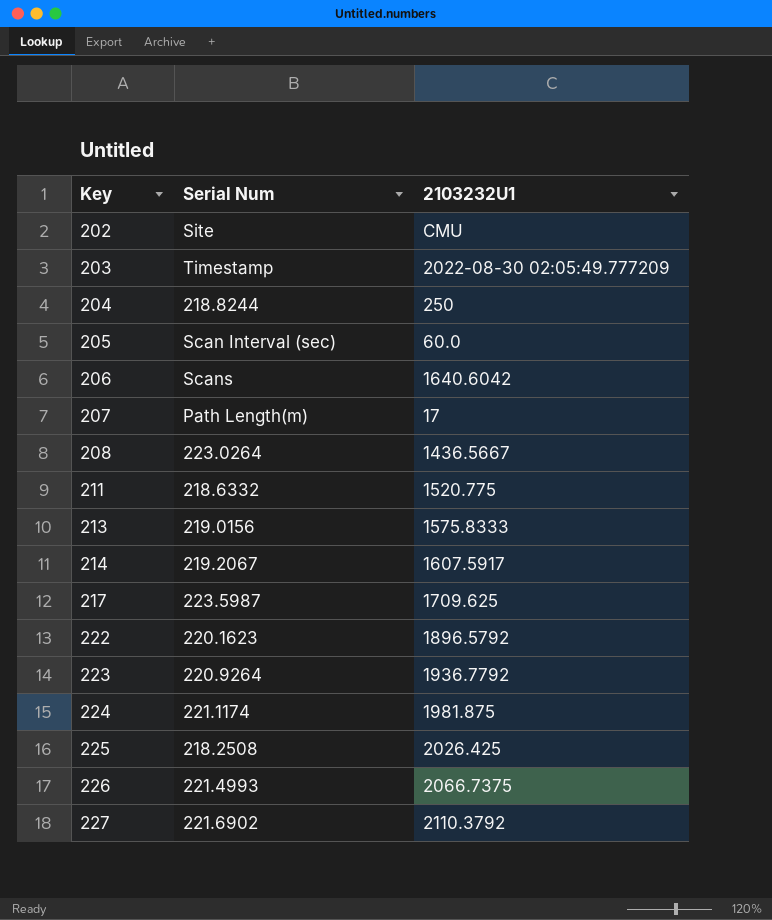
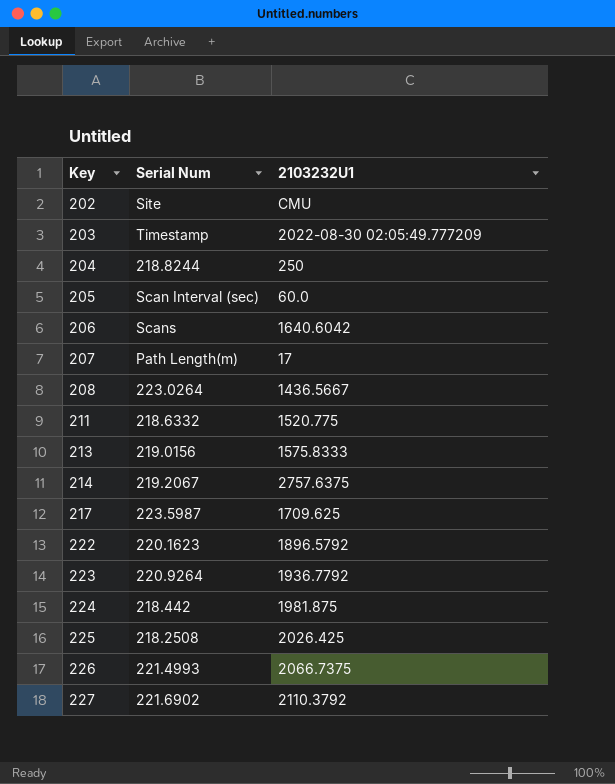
214 | 2103232U1: 1607.5917 -> 2757.6375
224 | Serial Num: 221.1174 -> 218.442

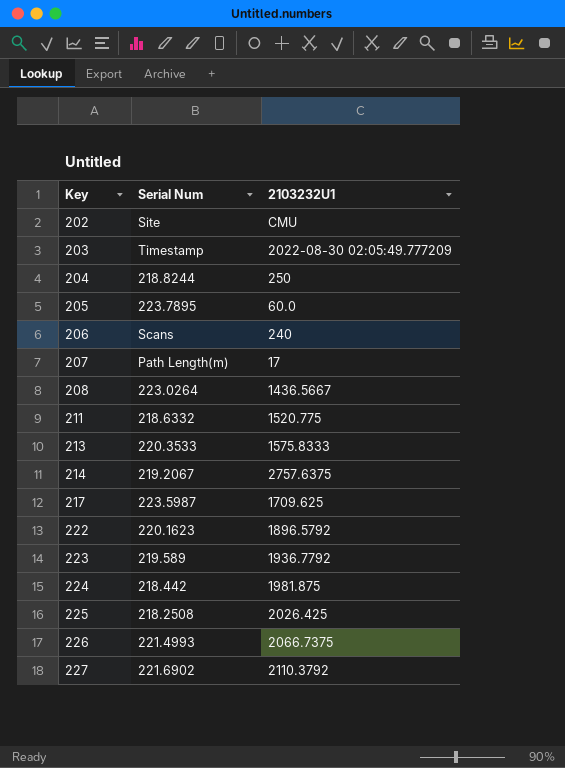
205 | Serial Num: Scan Interval (sec) -> 223.7895
206 | 2103232U1: 1640.6042 -> 240
213 | Serial Num: 219.0156 -> 220.3533
223 | Serial Num: 220.9264 -> 219.589

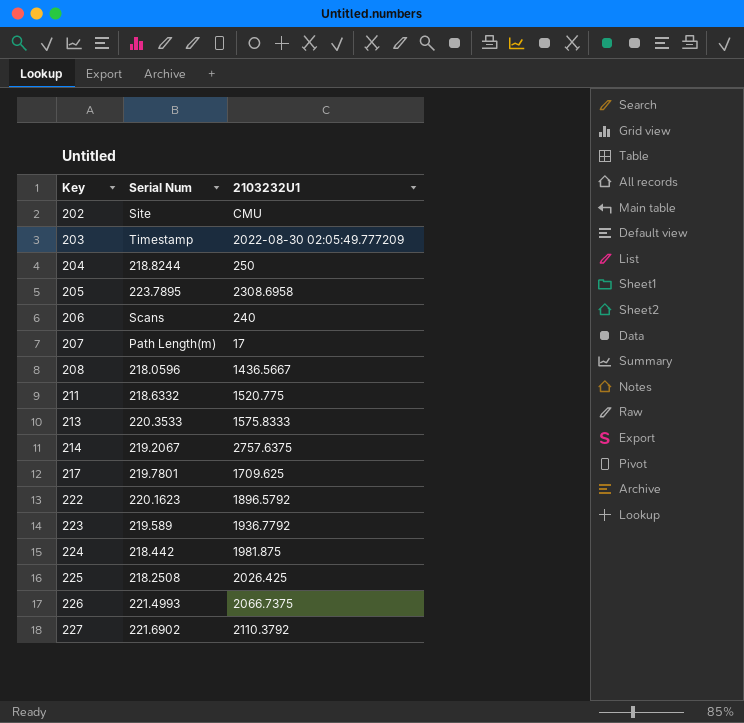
205 | 2103232U1: 60.0 -> 2308.6958
208 | Serial Num: 223.0264 -> 218.0596
217 | Serial Num: 223.5987 -> 219.7801

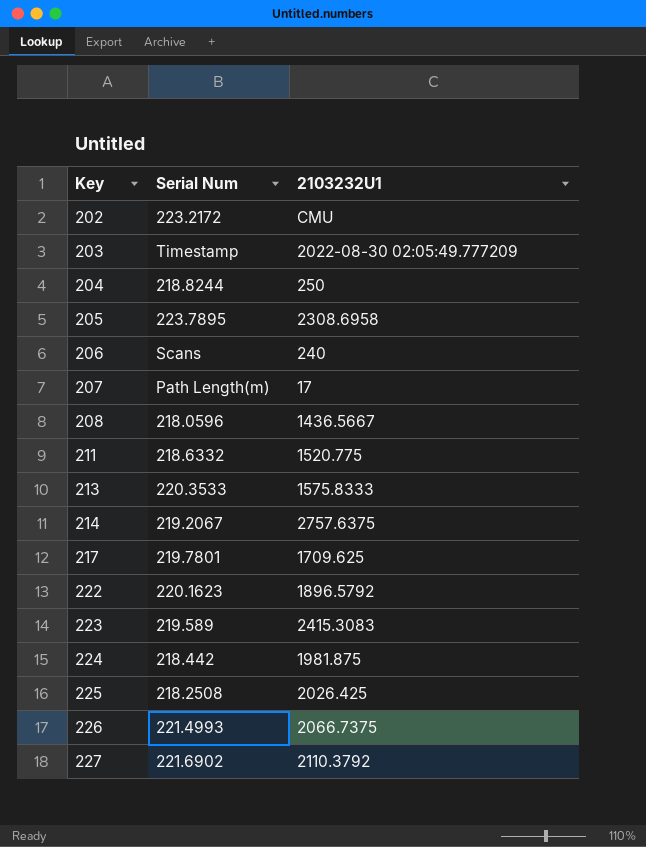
202 | Serial Num: Site -> 223.2172
223 | 2103232U1: 1936.7792 -> 2415.3083

